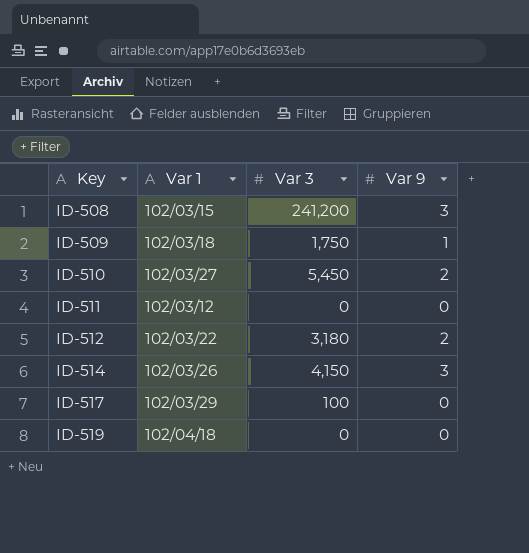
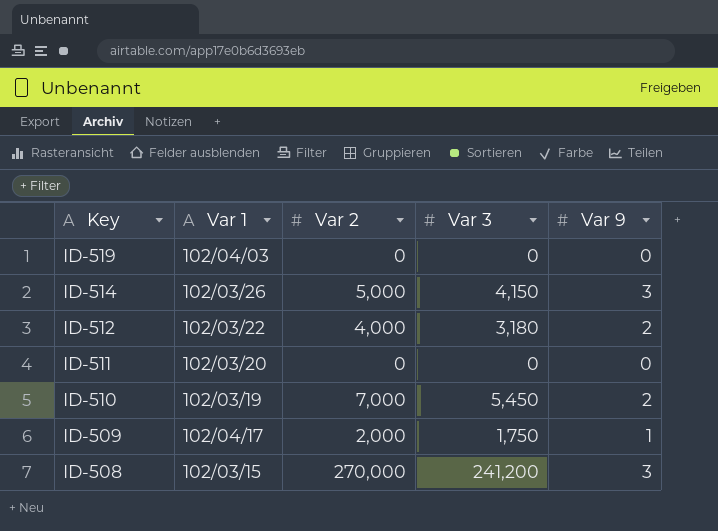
row order: Key ascending -> Key descending
column Var 2 | position: none -> 3
row ID-517: 102/03/29 | 100 | 0 -> none
ID-519 | Var 1: 102/04/18 -> 102/04/03
ID-511 | Var 1: 102/03/12 -> 102/03/20
ID-510 | Var 1: 102/03/27 -> 102/03/19
ID-509 | Var 1: 102/03/18 -> 102/04/17

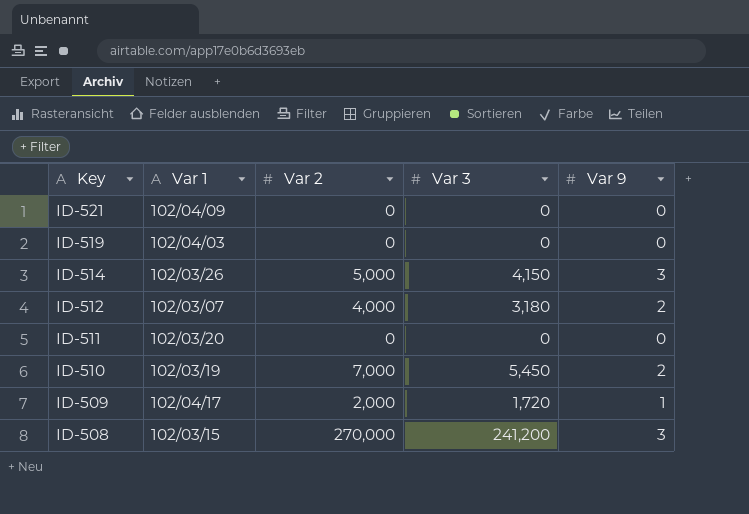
row ID-521: none -> 102/04/09 | 0 | 0 | 0
ID-512 | Var 1: 102/03/22 -> 102/03/07
ID-509 | Var 3: 1,750 -> 1,720

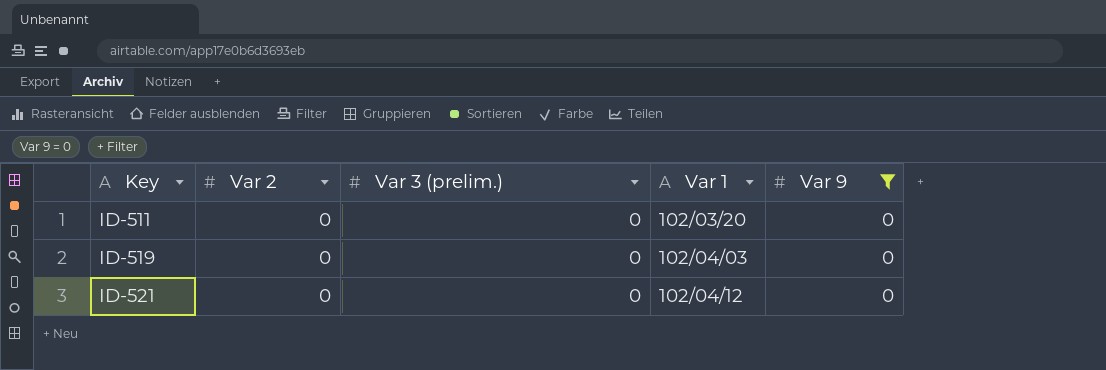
filter: none -> Var 9 = 0
row order: Key descending -> Key ascending
column name: Var 3 -> Var 3 (prelim.)
column Var 1 | position: 2 -> 4
ID-521 | Var 1: 102/04/09 -> 102/04/12

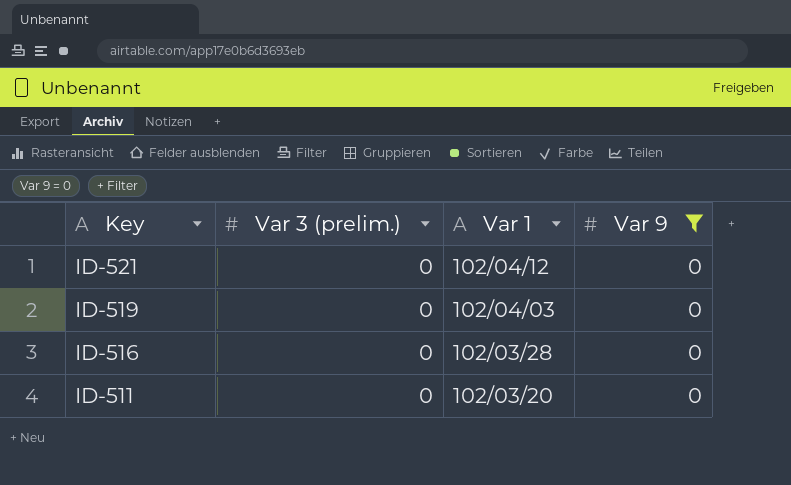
row order: Key ascending -> Key descending
column Var 2 | position: 2 -> none
row ID-516: none -> 0 | 102/03/28 | 0

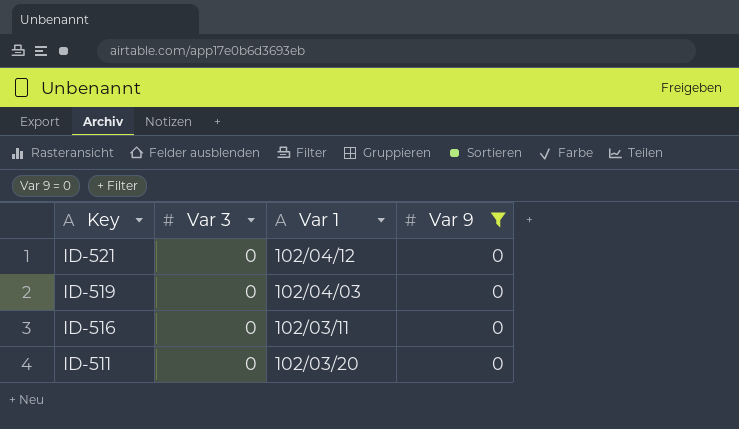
column name: Var 3 (prelim.) -> Var 3
ID-516 | Var 1: 102/03/28 -> 102/03/11

